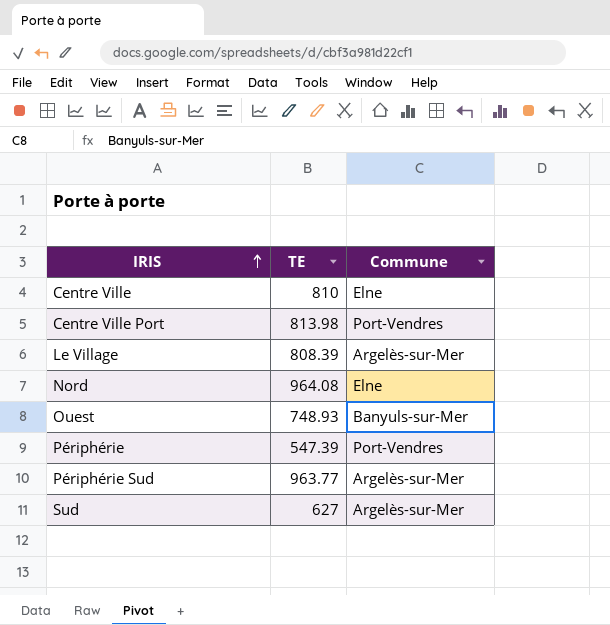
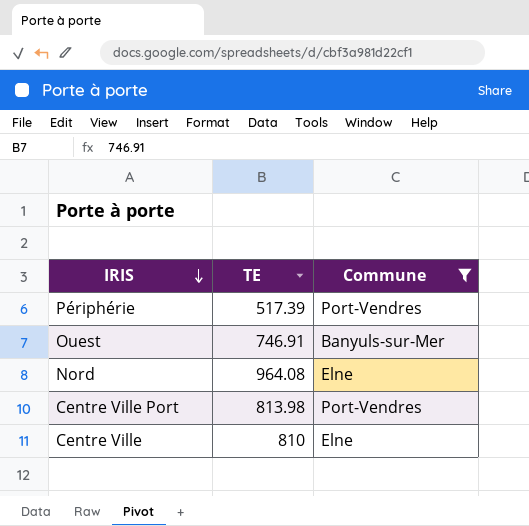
filter: none -> Commune != Argelès-sur-Mer
row order: IRIS ascending -> IRIS descending
Périphérie | TE: 547.39 -> 517.39
Ouest | TE: 748.93 -> 746.91

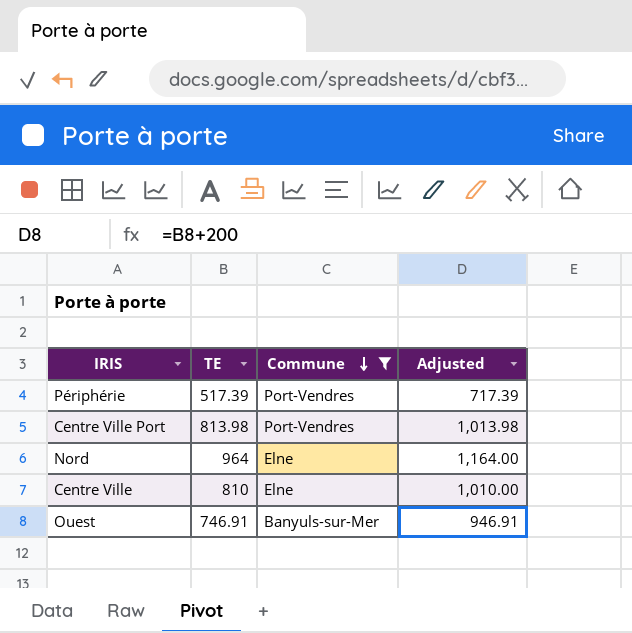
row order: IRIS descending -> Commune descending
column Adjusted | formula: none -> [TE] + 200
Nord | TE: 964.08 -> 964

